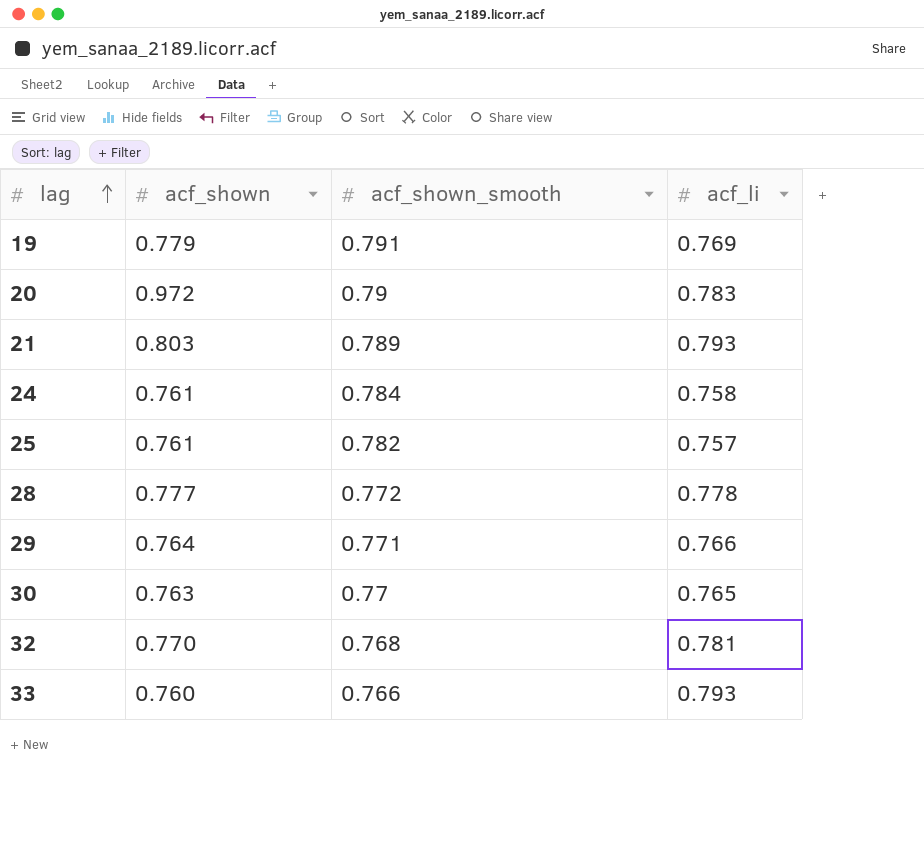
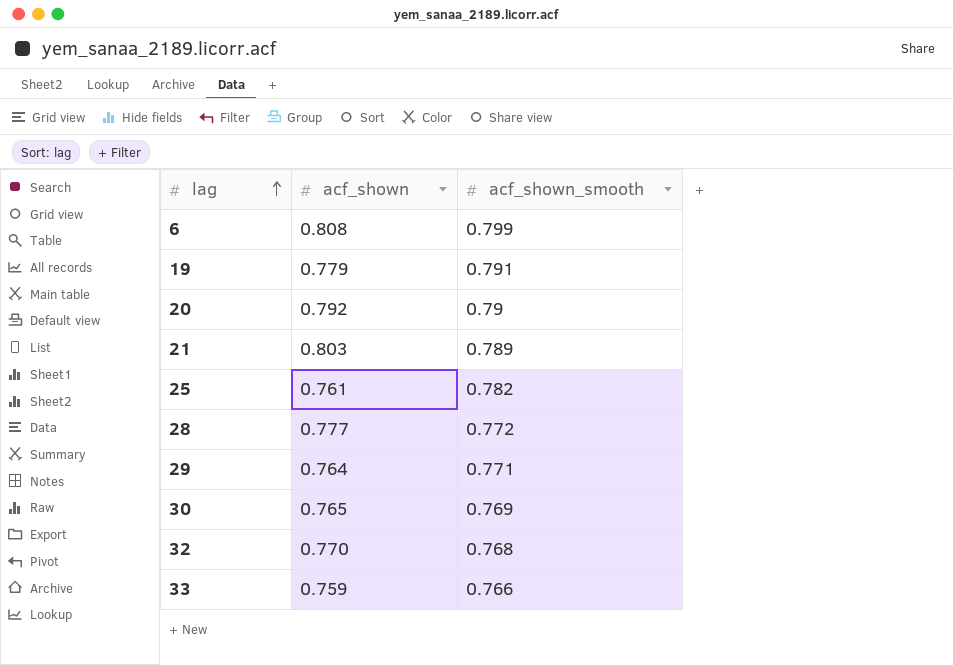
column acf_li | position: 4 -> none
row 24: 0.761 | 0.784 | 0.758 -> none
row 6: none -> 0.808 | 0.799
20 | acf_shown: 0.972 -> 0.792
30 | acf_shown: 0.763 -> 0.765
30 | acf_shown_smooth: 0.77 -> 0.769
33 | acf_shown: 0.760 -> 0.759

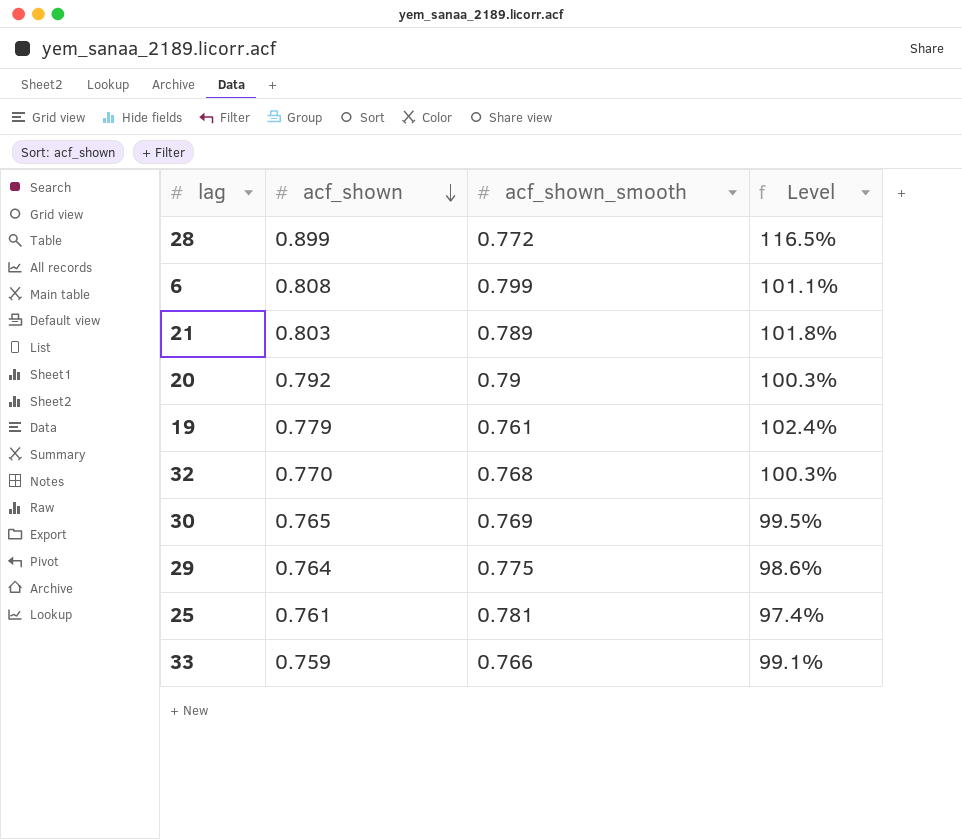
row order: lag ascending -> acf_shown descending
column Level | formula: none -> [acf_shown] / [acf_shown_smooth]
28 | acf_shown: 0.777 -> 0.899
19 | acf_shown_smooth: 0.791 -> 0.761
29 | acf_shown_smooth: 0.771 -> 0.775
25 | acf_shown_smooth: 0.782 -> 0.781

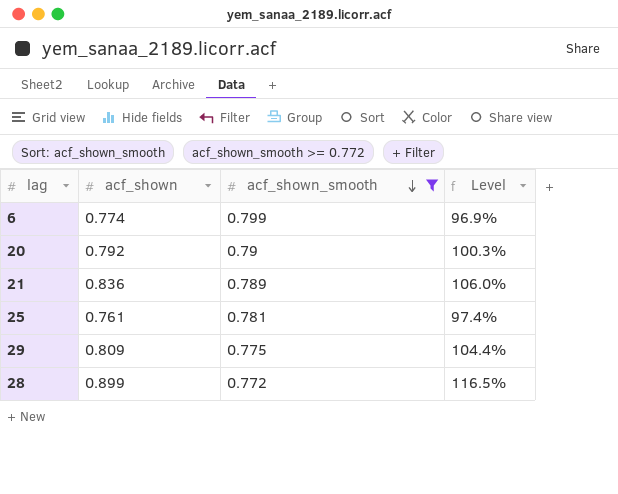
filter: none -> acf_shown_smooth >= 0.772
row order: acf_shown descending -> acf_shown_smooth descending
6 | acf_shown: 0.808 -> 0.774
6 | Level: 101.1% -> 96.9%
21 | acf_shown: 0.803 -> 0.836
21 | Level: 101.8% -> 106.0%
29 | acf_shown: 0.764 -> 0.809
29 | Level: 98.6% -> 104.4%

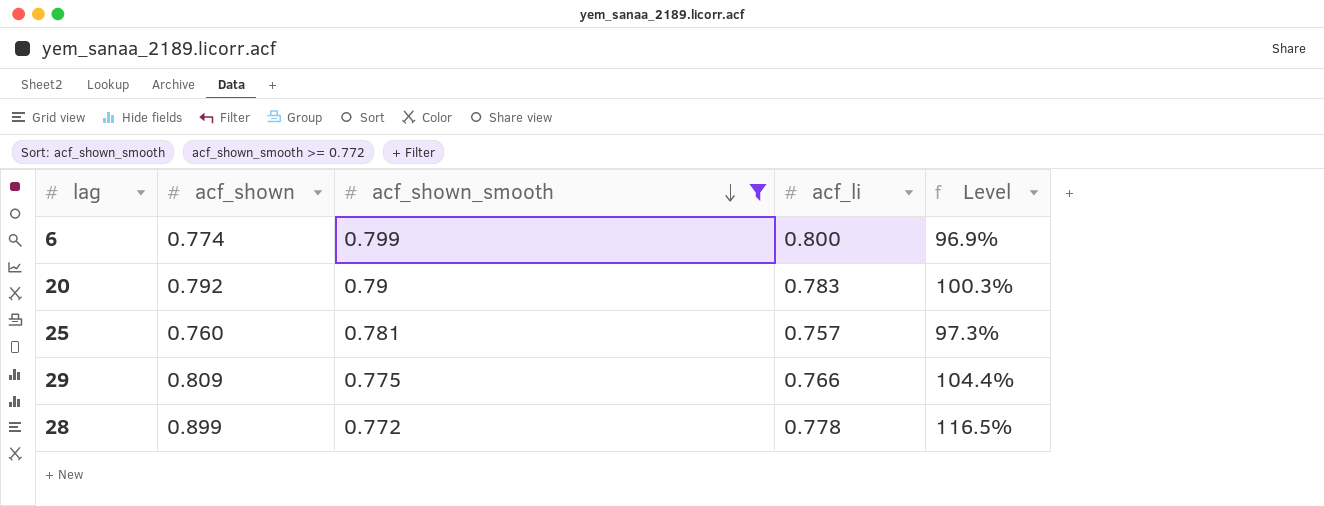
column acf_li | position: none -> 4
row 21: 0.836 | 0.789 | 106.0% -> none
25 | acf_shown: 0.761 -> 0.760
25 | Level: 97.4% -> 97.3%

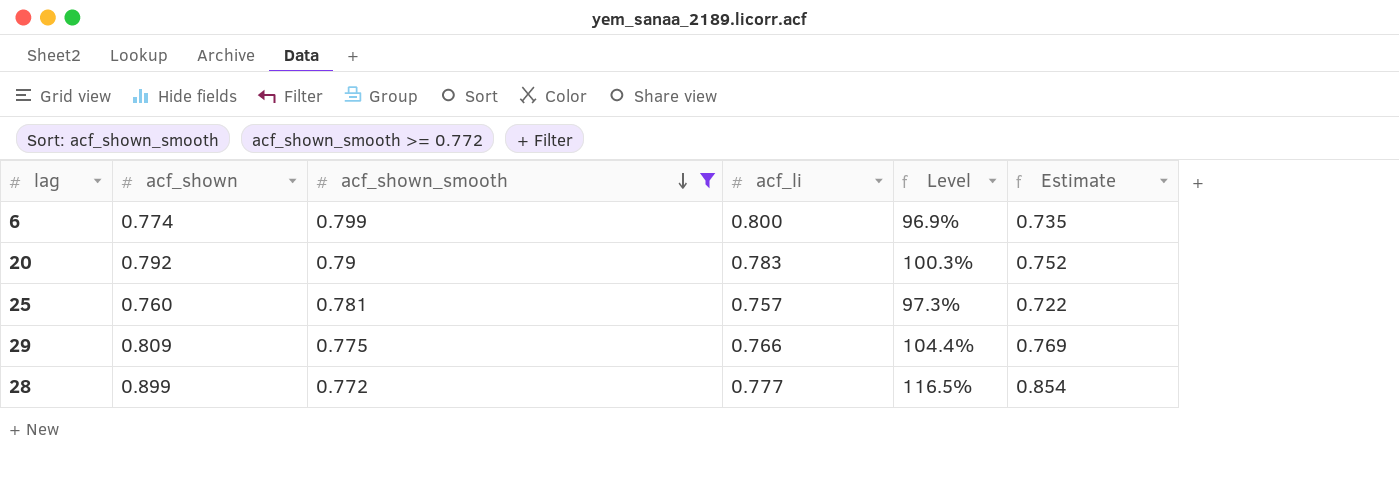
column Estimate | formula: none -> [acf_shown] * 0.95
28 | acf_li: 0.778 -> 0.777

